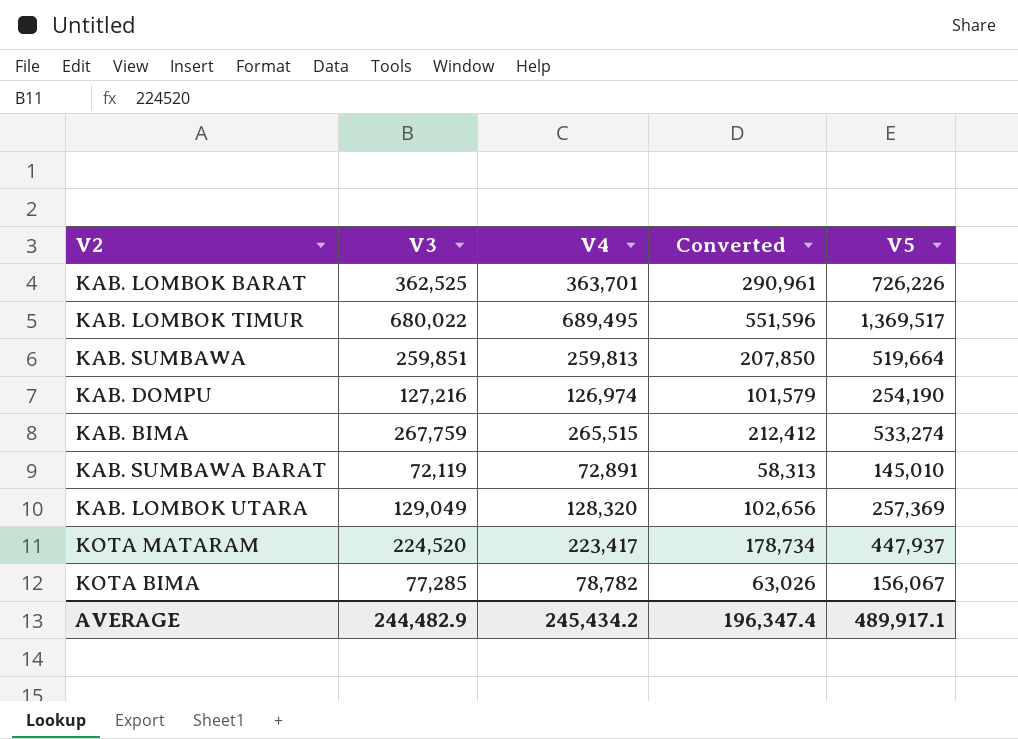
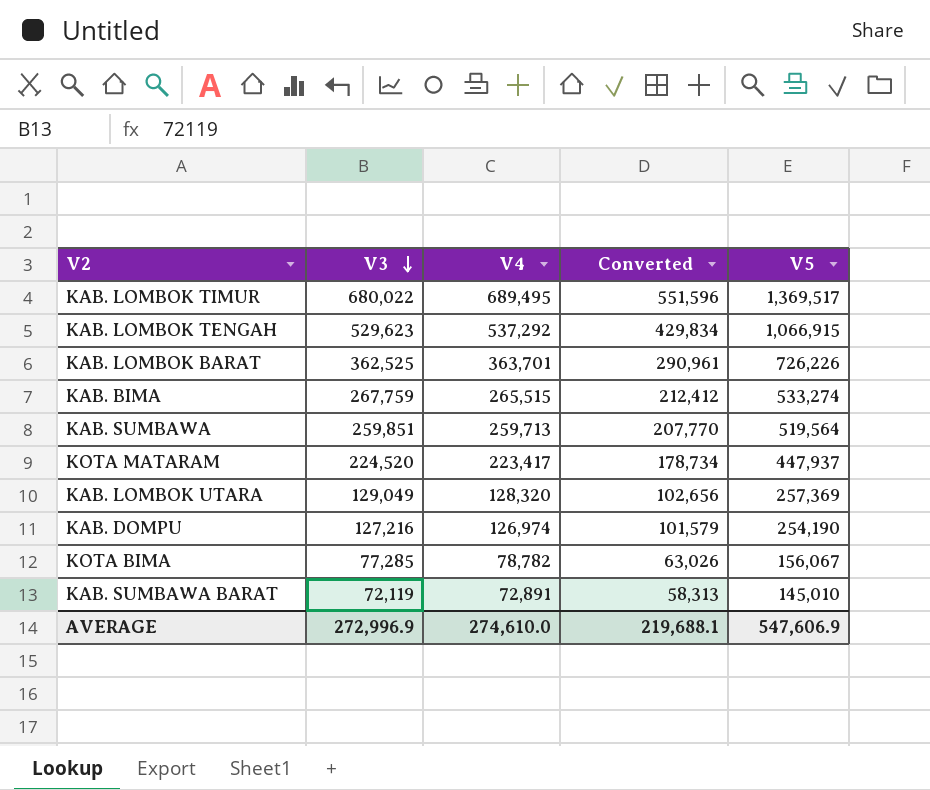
row order: none -> V3 descending
row KAB. LOMBOK TENGAH: none -> 529,623 | 537,292 | 429,834 | 1,066,915
KAB. SUMBAWA | V4: 259,813 -> 259,713
KAB. SUMBAWA | Converted: 207,850 -> 207,770
KAB. SUMBAWA | V5: 519,664 -> 519,564
AVERAGE | V3: 244,482.9 -> 272,996.9
AVERAGE | V4: 245,434.2 -> 274,610.0
AVERAGE | Converted: 196,347.4 -> 219,688.1
AVERAGE | V5: 489,917.1 -> 547,606.9

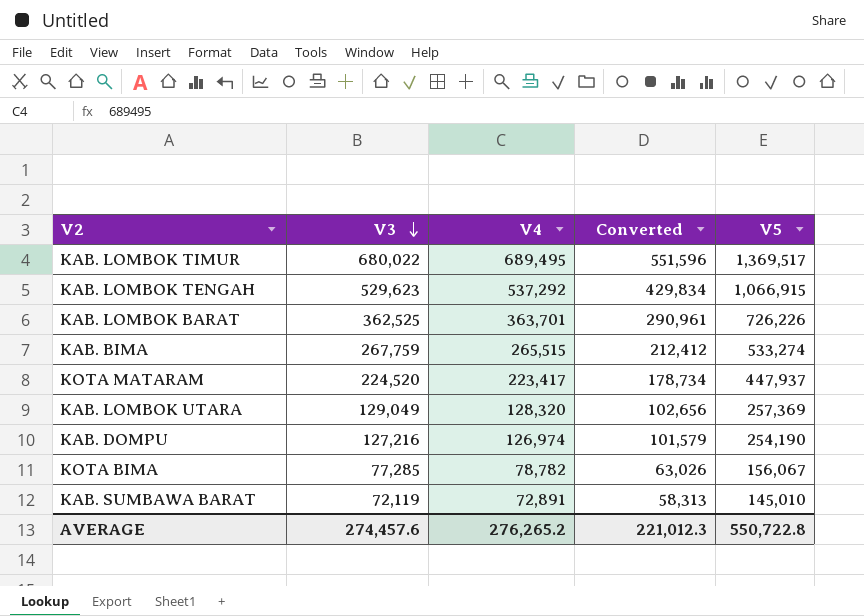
row KAB. SUMBAWA: 259,851 | 259,713 | 207,770 | 519,564 -> none
AVERAGE | V3: 272,996.9 -> 274,457.6
AVERAGE | V4: 274,610.0 -> 276,265.2
AVERAGE | Converted: 219,688.1 -> 221,012.3
AVERAGE | V5: 547,606.9 -> 550,722.8

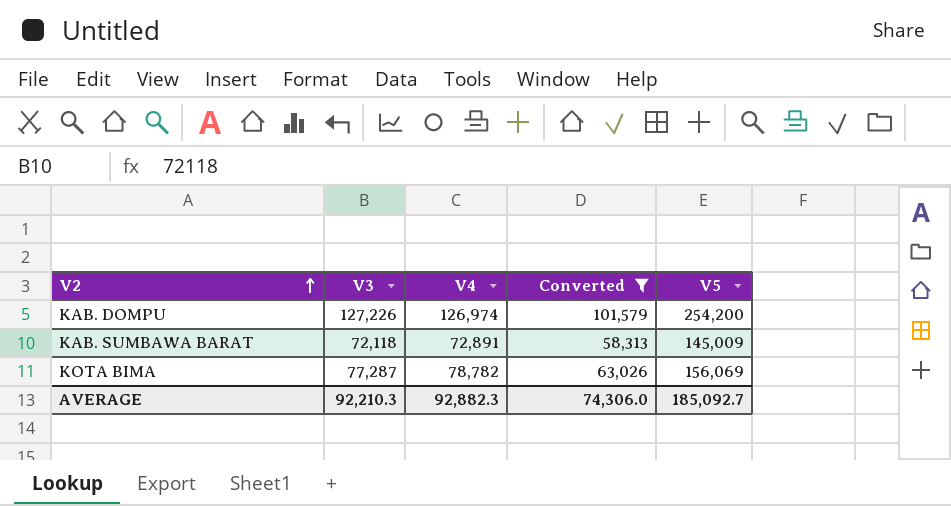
filter: none -> Converted <= 101,579
row order: V3 descending -> V2 ascending
KAB. DOMPU | V3: 127,216 -> 127,226
KAB. DOMPU | V5: 254,190 -> 254,200
KAB. SUMBAWA BARAT | V3: 72,119 -> 72,118
KAB. SUMBAWA BARAT | V5: 145,010 -> 145,009
KOTA BIMA | V3: 77,285 -> 77,287
KOTA BIMA | V5: 156,067 -> 156,069
AVERAGE | V3: 274,457.6 -> 92,210.3
AVERAGE | V4: 276,265.2 -> 92,882.3
AVERAGE | Converted: 221,012.3 -> 74,306.0
AVERAGE | V5: 550,722.8 -> 185,092.7

